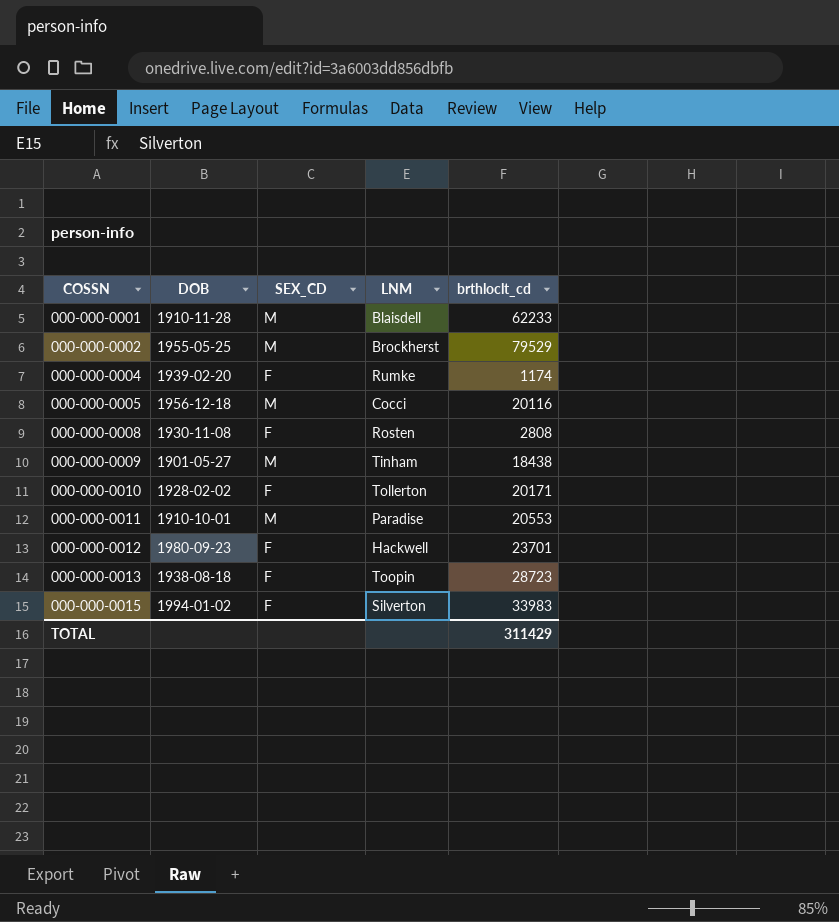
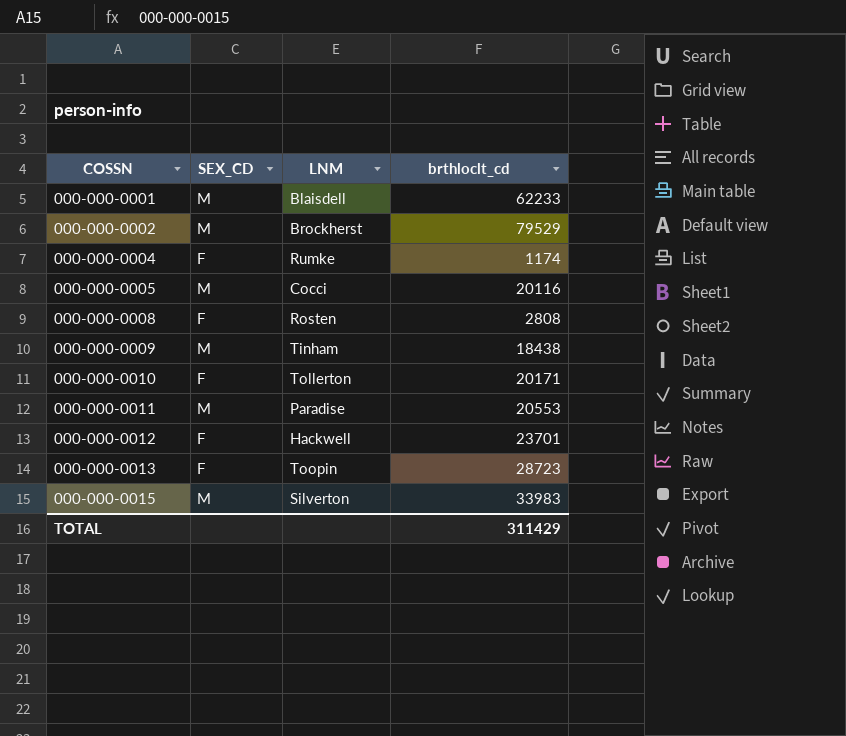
column DOB | position: 2 -> none
000-000-0015 | SEX_CD: F -> M

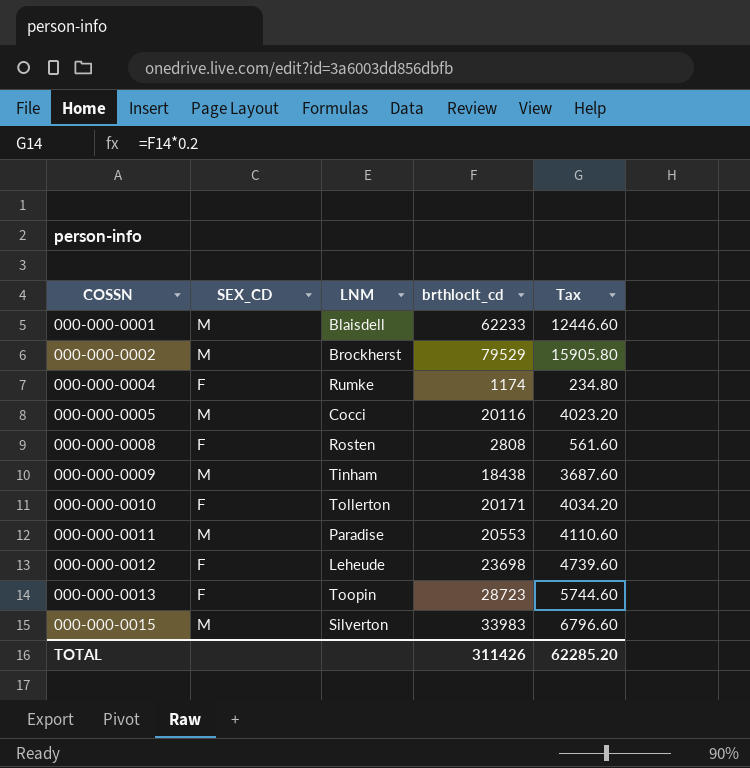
column Tax | formula: none -> [brthloclt_cd] * 0.2
000-000-0012 | LNM: Hackwell -> Leheude
000-000-0012 | brthloclt_cd: 23701 -> 23698
TOTAL | brthloclt_cd: 311429 -> 311426

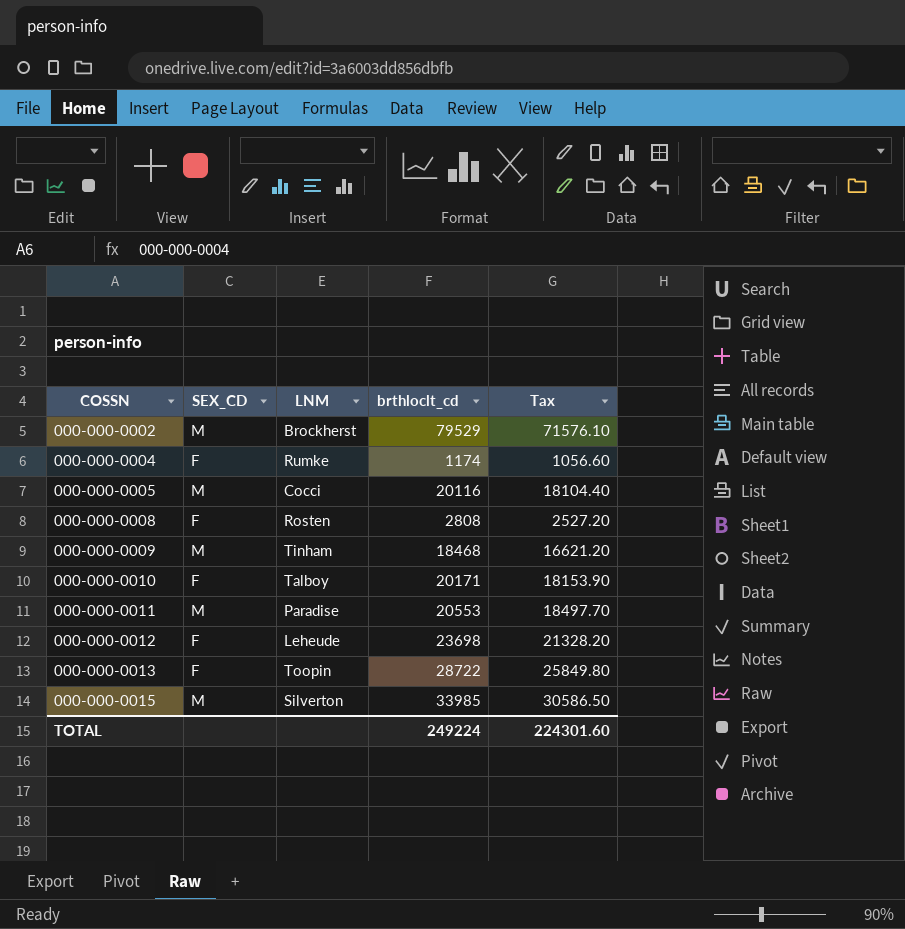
column Tax | formula: [brthloclt_cd] * 0.2 -> [brthloclt_cd] * 0.9
row 000-000-0001: M | Blaisdell | 62233 | 12446.60 -> none
000-000-0009 | brthloclt_cd: 18438 -> 18468
000-000-0010 | LNM: Tollerton -> Talboy
000-000-0013 | brthloclt_cd: 28723 -> 28722
000-000-0015 | brthloclt_cd: 33983 -> 33985
TOTAL | brthloclt_cd: 311426 -> 249224
TOTAL | Tax: 62285.20 -> 224301.60

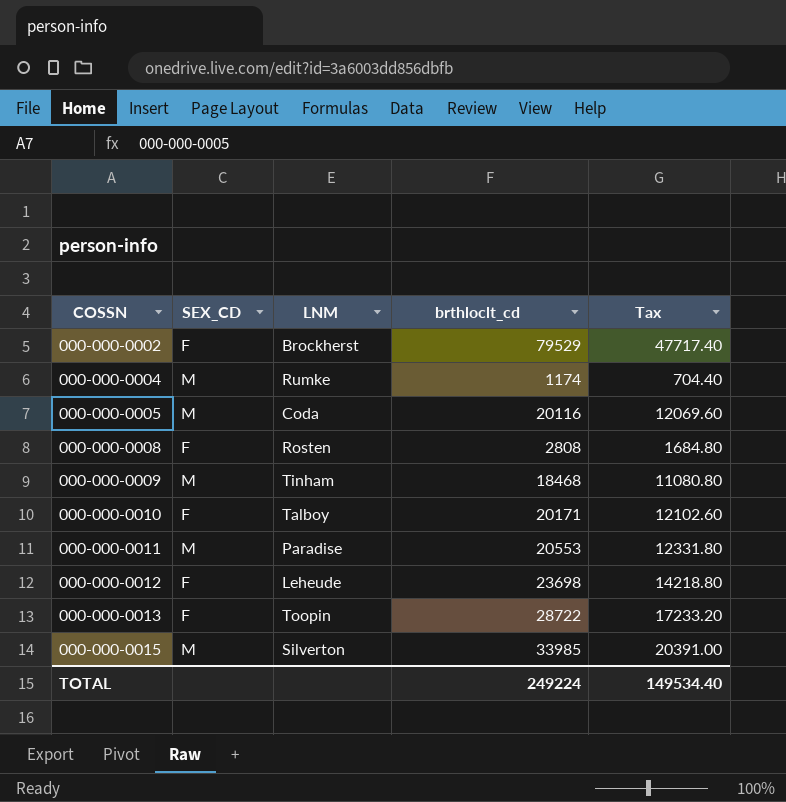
column Tax | formula: [brthloclt_cd] * 0.9 -> [brthloclt_cd] * 0.6
000-000-0002 | SEX_CD: M -> F
000-000-0004 | SEX_CD: F -> M
000-000-0005 | LNM: Cocci -> Coda
TOTAL | Tax: 224301.60 -> 149534.40

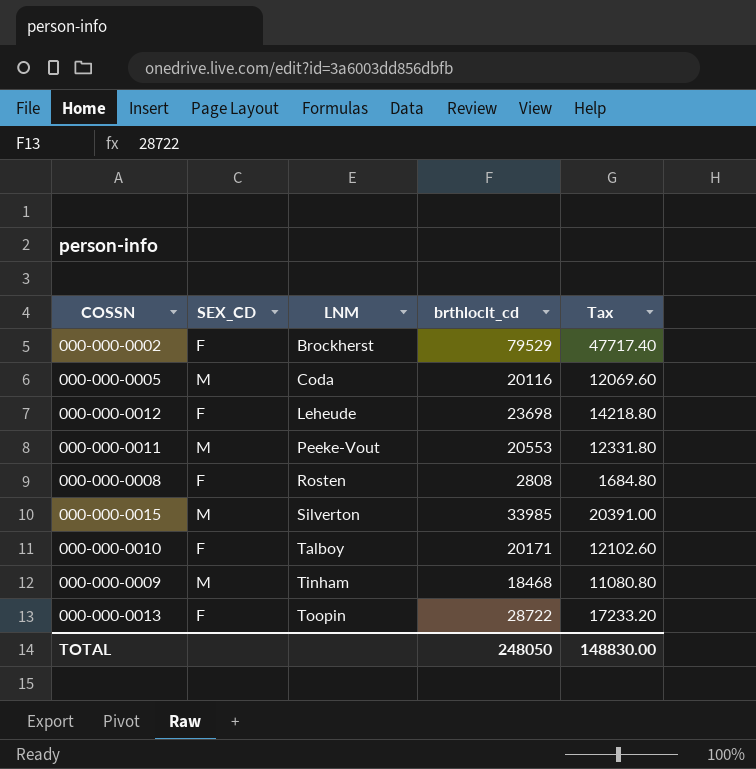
row order: COSSN ascending -> LNM ascending
row 000-000-0004: M | Rumke | 1174 | 704.40 -> none
000-000-0011 | LNM: Paradise -> Peeke-Vout
TOTAL | brthloclt_cd: 249224 -> 248050
TOTAL | Tax: 149534.40 -> 148830.00

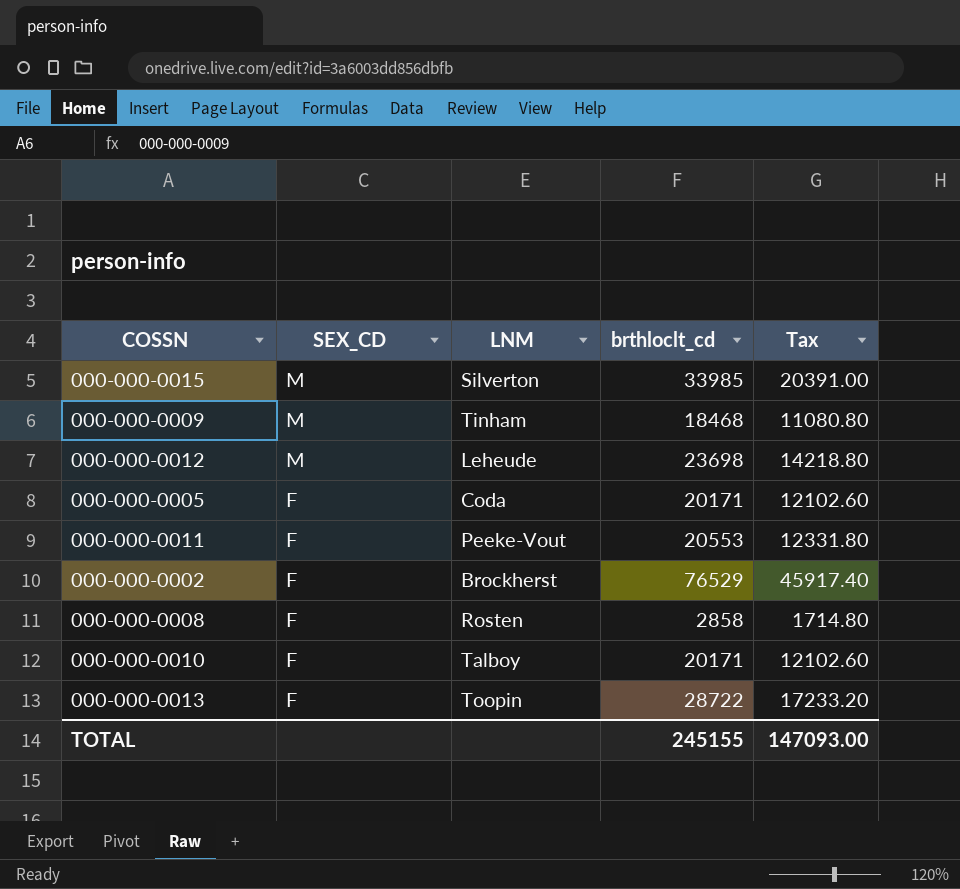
row order: LNM ascending -> SEX_CD descending
000-000-0012 | SEX_CD: F -> M
000-000-0005 | SEX_CD: M -> F
000-000-0005 | brthloclt_cd: 20116 -> 20171
000-000-0005 | Tax: 12069.60 -> 12102.60
000-000-0011 | SEX_CD: M -> F
000-000-0002 | brthloclt_cd: 79529 -> 76529
000-000-0002 | Tax: 47717.40 -> 45917.40
000-000-0008 | brthloclt_cd: 2808 -> 2858
000-000-0008 | Tax: 1684.80 -> 1714.80
TOTAL | brthloclt_cd: 248050 -> 245155
TOTAL | Tax: 148830.00 -> 147093.00

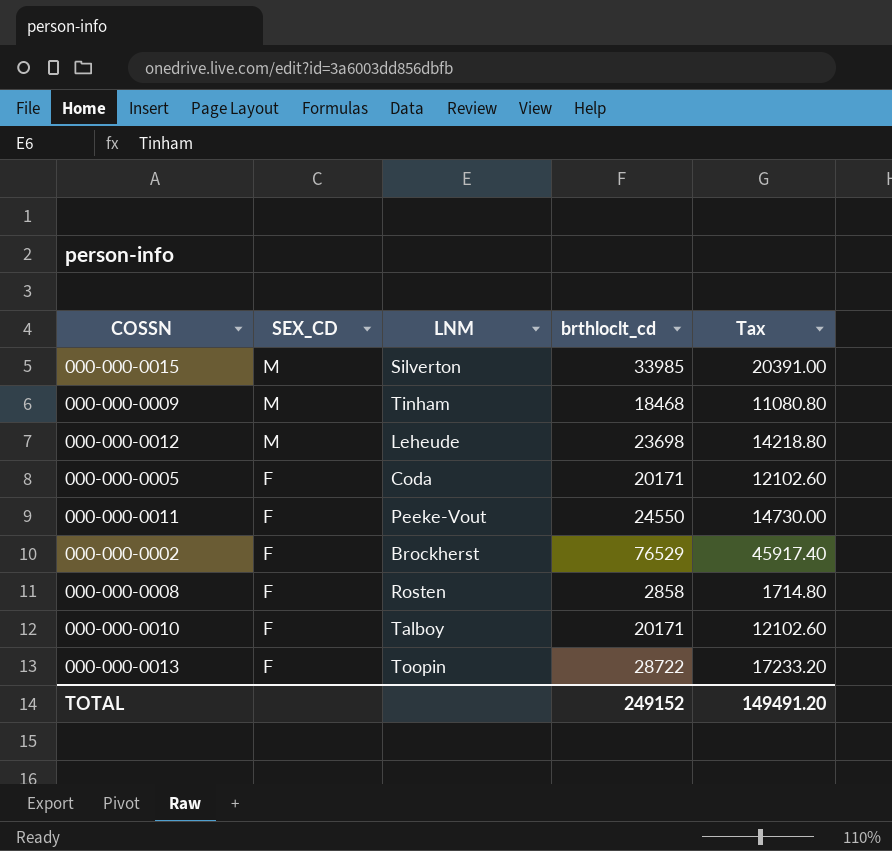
000-000-0011 | brthloclt_cd: 20553 -> 24550
000-000-0011 | Tax: 12331.80 -> 14730.00
TOTAL | brthloclt_cd: 245155 -> 249152
TOTAL | Tax: 147093.00 -> 149491.20

